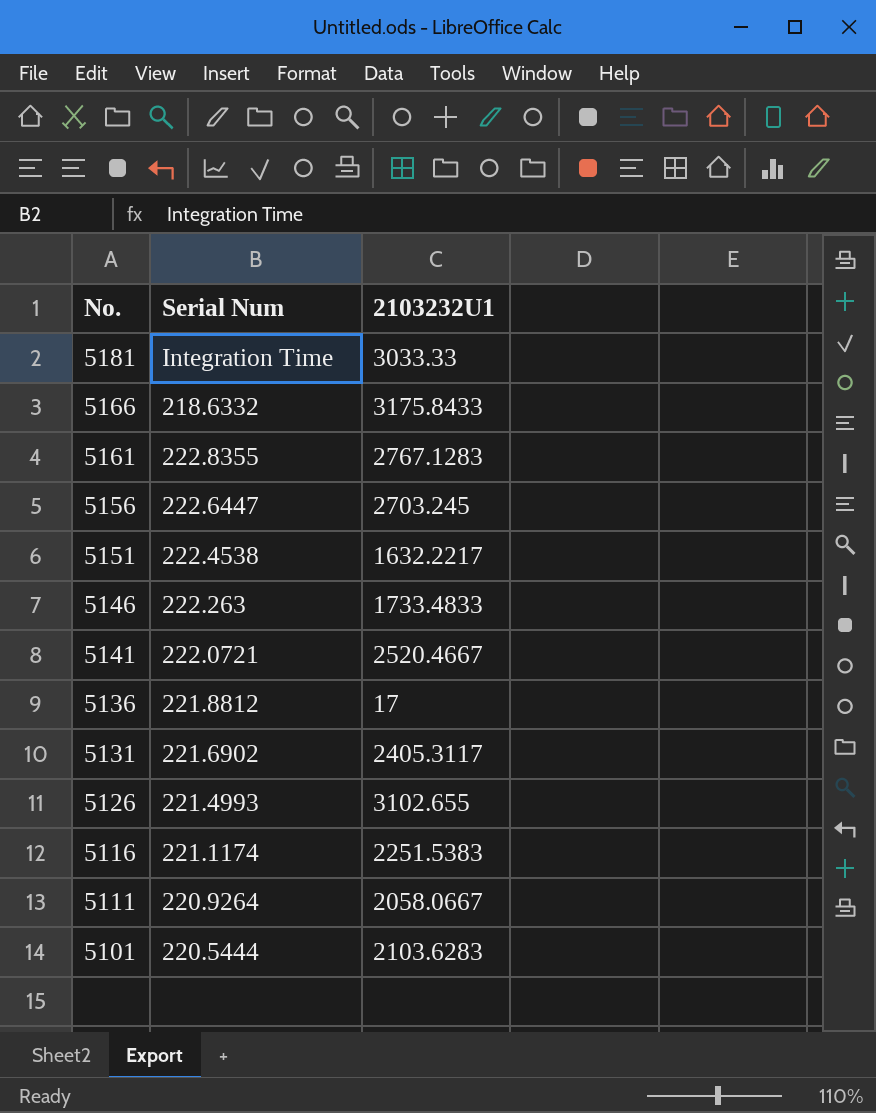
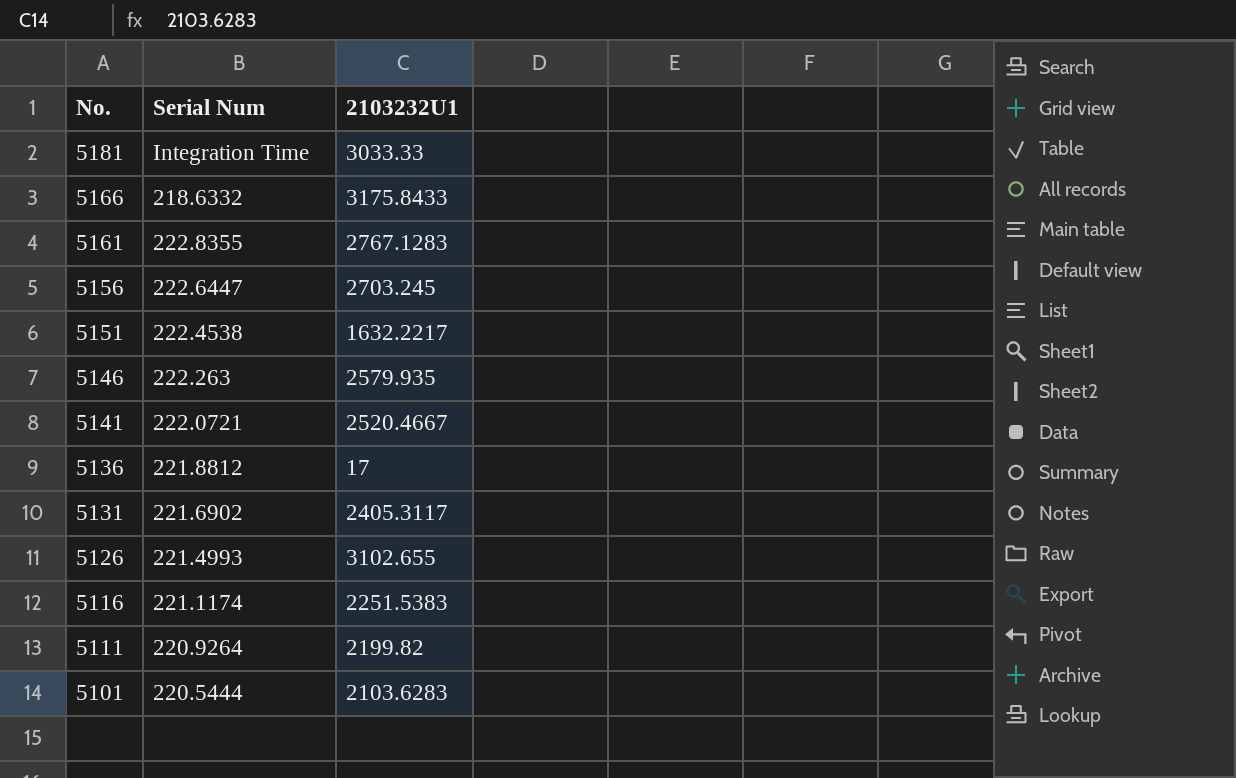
5146 | 2103232U1: 1733.4833 -> 2579.935
5111 | 2103232U1: 2058.0667 -> 2199.82

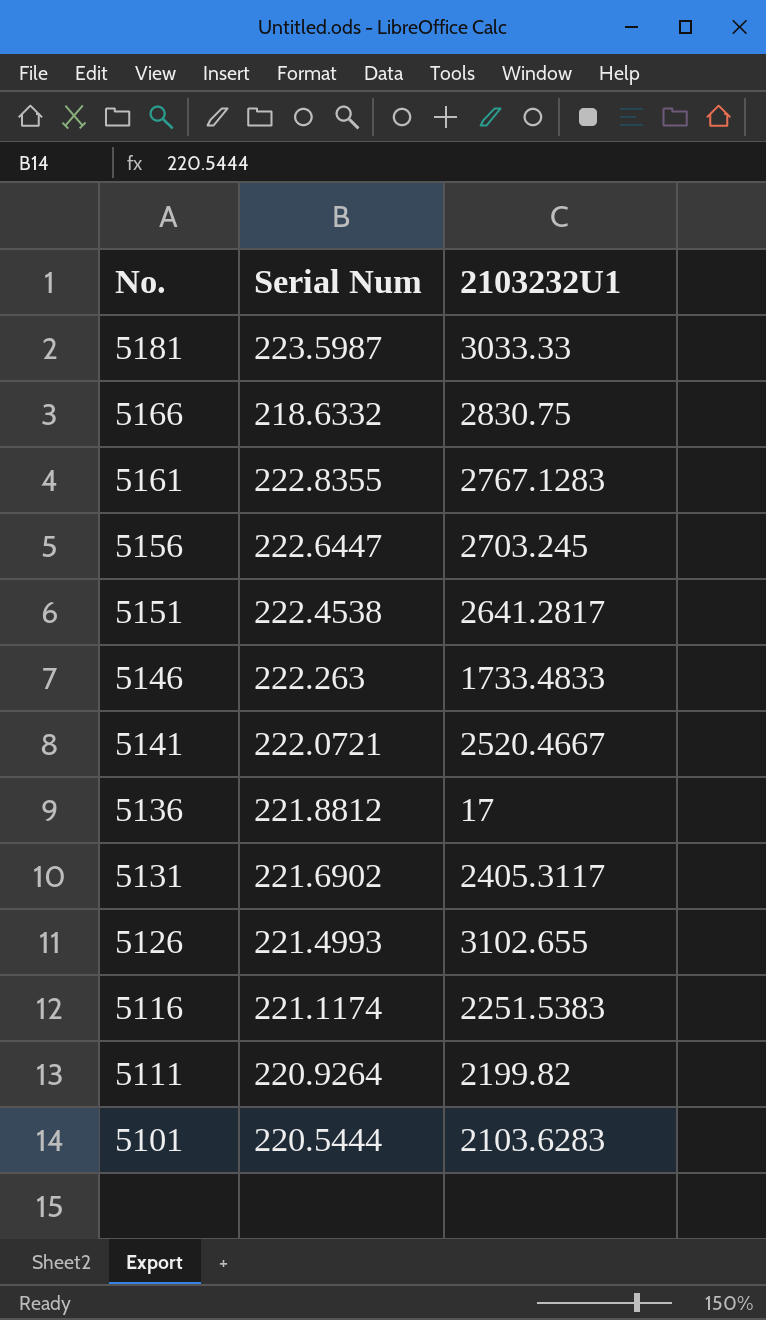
5181 | Serial Num: Integration Time -> 223.5987
5166 | 2103232U1: 3175.8433 -> 2830.75
5151 | 2103232U1: 1632.2217 -> 2641.2817
5146 | 2103232U1: 2579.935 -> 1733.4833

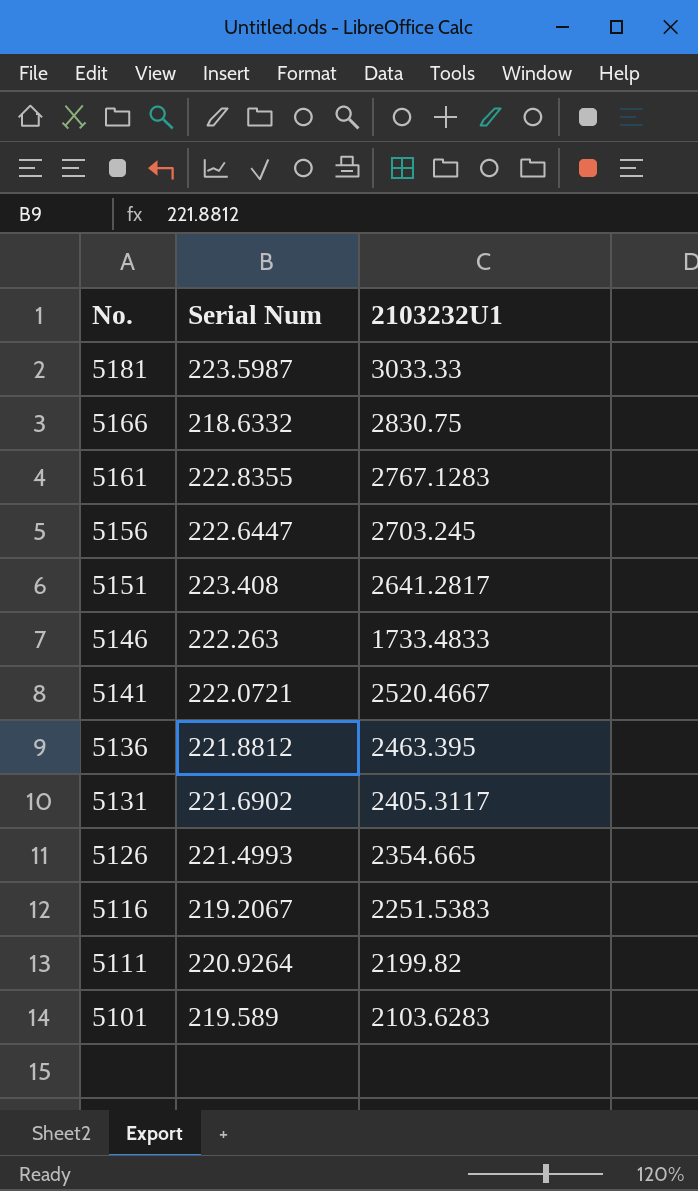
5151 | Serial Num: 222.4538 -> 223.408
5136 | 2103232U1: 17 -> 2463.395
5126 | 2103232U1: 3102.655 -> 2354.665
5116 | Serial Num: 221.1174 -> 219.2067
5101 | Serial Num: 220.5444 -> 219.589

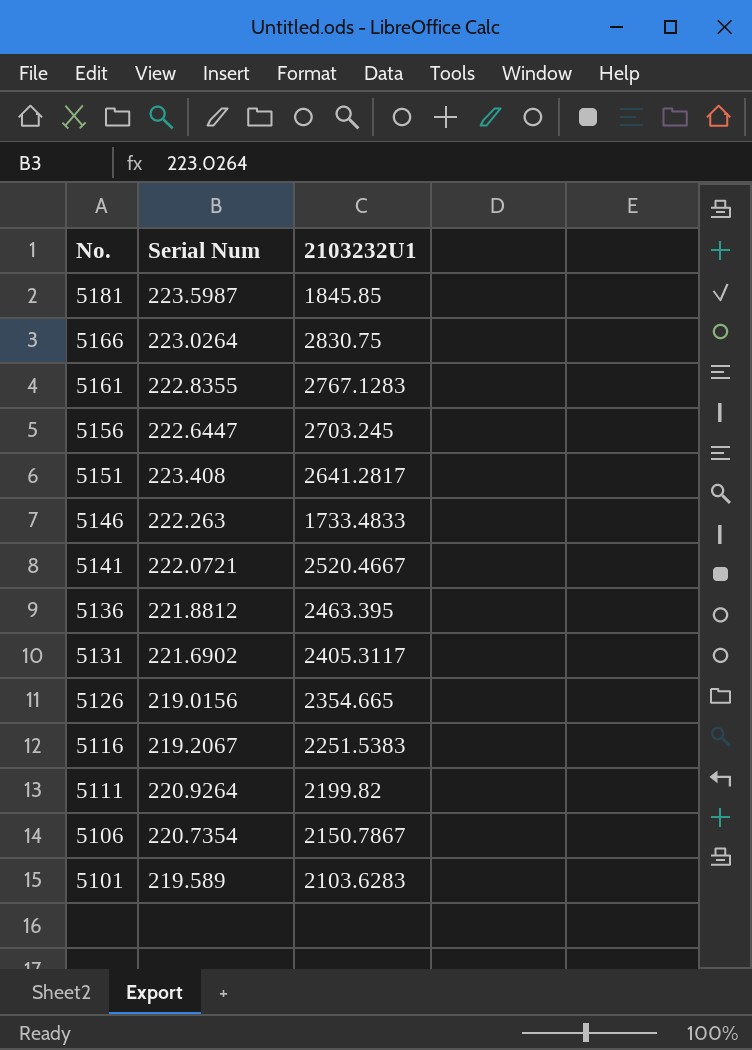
5181 | 2103232U1: 3033.33 -> 1845.85
5166 | Serial Num: 218.6332 -> 223.0264
5126 | Serial Num: 221.4993 -> 219.0156
row 5106: none -> 220.7354 | 2150.7867

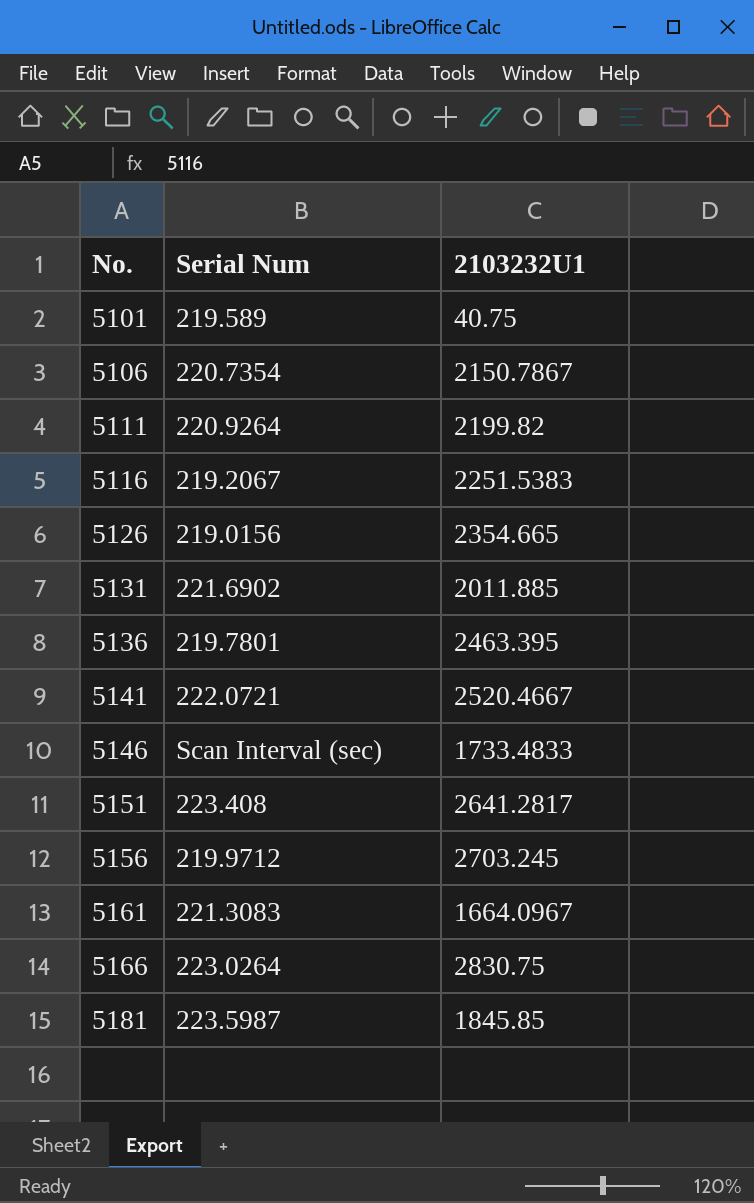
row order: No. descending -> No. ascending
5101 | 2103232U1: 2103.6283 -> 40.75
5131 | 2103232U1: 2405.3117 -> 2011.885
5136 | Serial Num: 221.8812 -> 219.7801
5146 | Serial Num: 222.263 -> Scan Interval (sec)
5156 | Serial Num: 222.6447 -> 219.9712
5161 | Serial Num: 222.8355 -> 221.3083
5161 | 2103232U1: 2767.1283 -> 1664.0967

